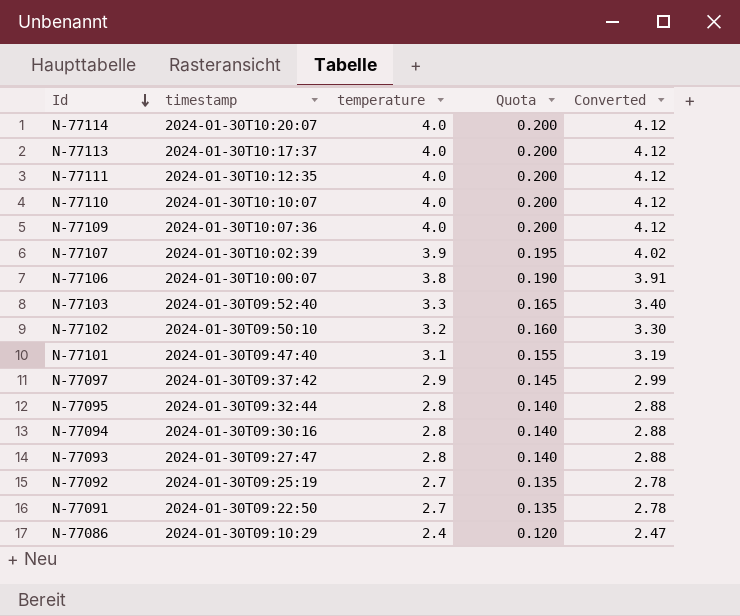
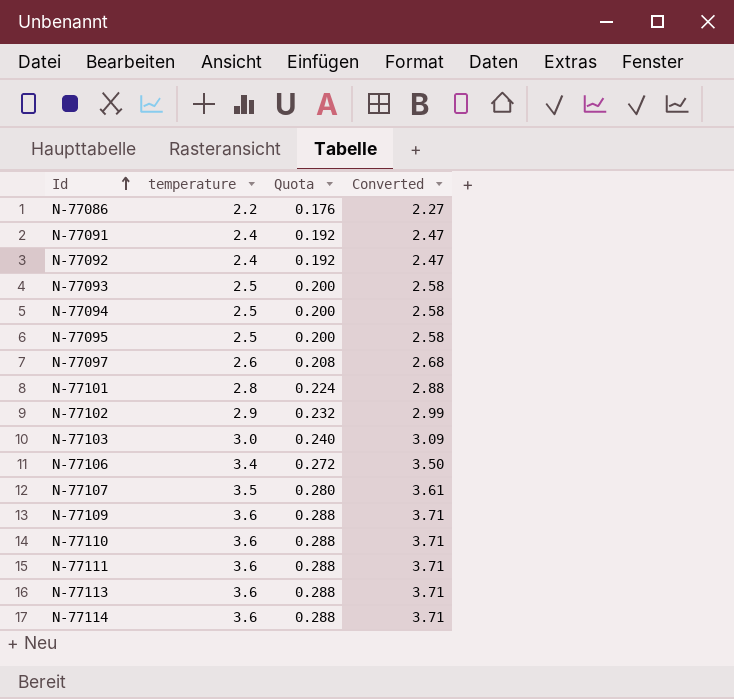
row order: Id descending -> Id ascending
column timestamp | position: 2 -> none
column Quota | formula: [temperature] * 0.05 -> [temperature] * 0.08
N-77086 | temperature: 2.4 -> 2.2
N-77086 | Converted: 2.47 -> 2.27
N-77091 | temperature: 2.7 -> 2.4
N-77091 | Converted: 2.78 -> 2.47
N-77092 | temperature: 2.7 -> 2.4
N-77092 | Converted: 2.78 -> 2.47
N-77093 | temperature: 2.8 -> 2.5
N-77093 | Converted: 2.88 -> 2.58
N-77094 | temperature: 2.8 -> 2.5
N-77094 | Converted: 2.88 -> 2.58
N-77095 | temperature: 2.8 -> 2.5
N-77095 | Converted: 2.88 -> 2.58
N-77097 | temperature: 2.9 -> 2.6
N-77097 | Converted: 2.99 -> 2.68
N-77101 | temperature: 3.1 -> 2.8
N-77101 | Converted: 3.19 -> 2.88
N-77102 | temperature: 3.2 -> 2.9
N-77102 | Converted: 3.30 -> 2.99
N-77103 | temperature: 3.3 -> 3.0
N-77103 | Converted: 3.40 -> 3.09
N-77106 | temperature: 3.8 -> 3.4
N-77106 | Converted: 3.91 -> 3.50
N-77107 | temperature: 3.9 -> 3.5
N-77107 | Converted: 4.02 -> 3.61
N-77109 | temperature: 4.0 -> 3.6
N-77109 | Converted: 4.12 -> 3.71
N-77110 | temperature: 4.0 -> 3.6
N-77110 | Converted: 4.12 -> 3.71
N-77111 | temperature: 4.0 -> 3.6
N-77111 | Converted: 4.12 -> 3.71
N-77113 | temperature: 4.0 -> 3.6
N-77113 | Converted: 4.12 -> 3.71
N-77114 | temperature: 4.0 -> 3.6
N-77114 | Converted: 4.12 -> 3.71

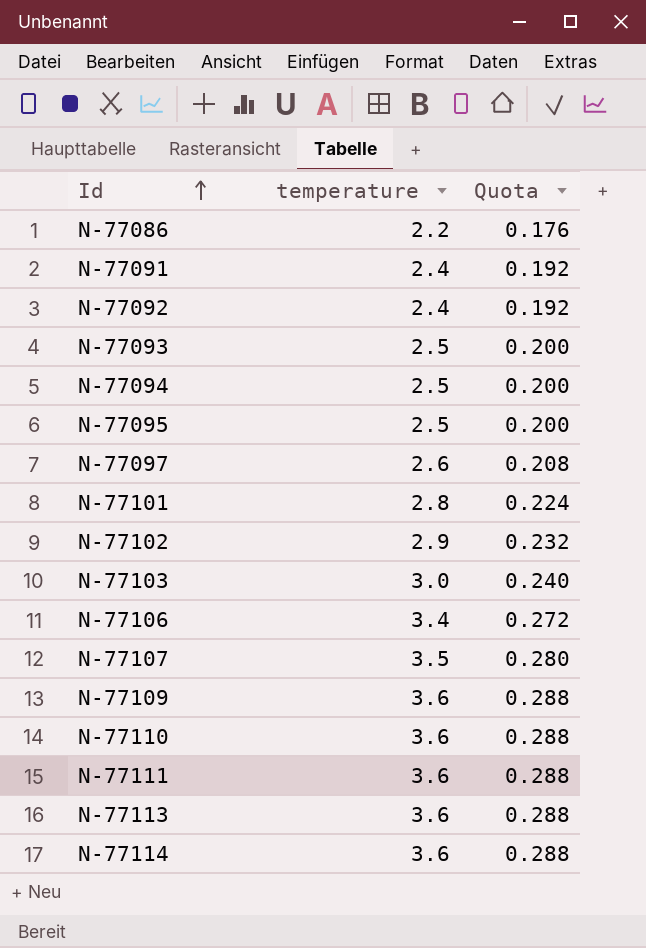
column Converted | formula: [temperature] * 1.03 -> none

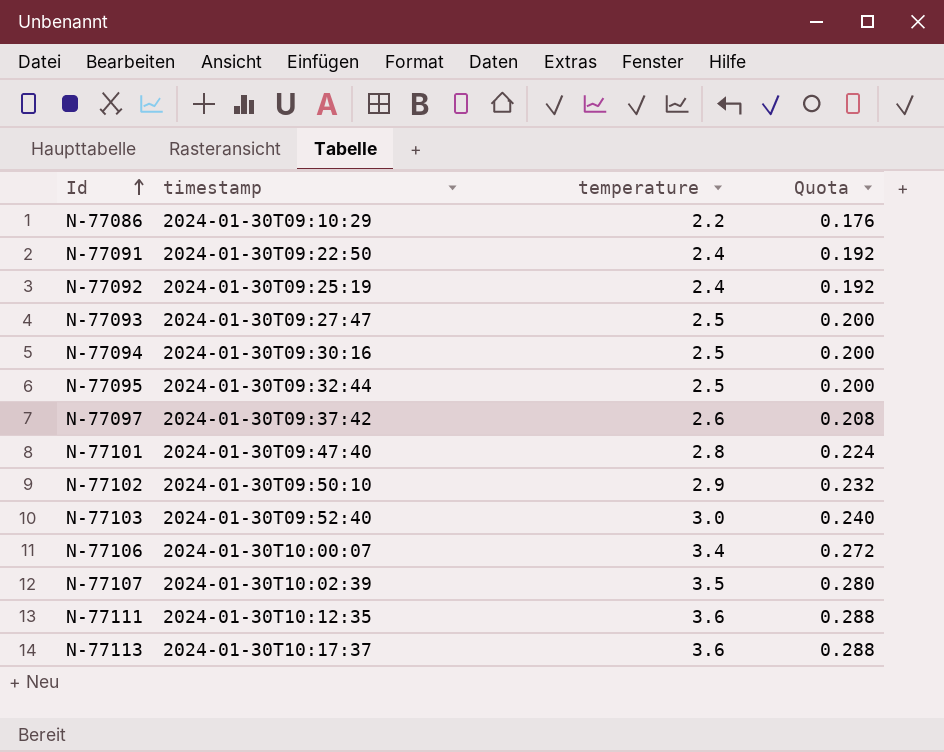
column timestamp | position: none -> 2
row N-77109: 3.6 | 0.288 -> none
row N-77110: 3.6 | 0.288 -> none
row N-77114: 3.6 | 0.288 -> none

